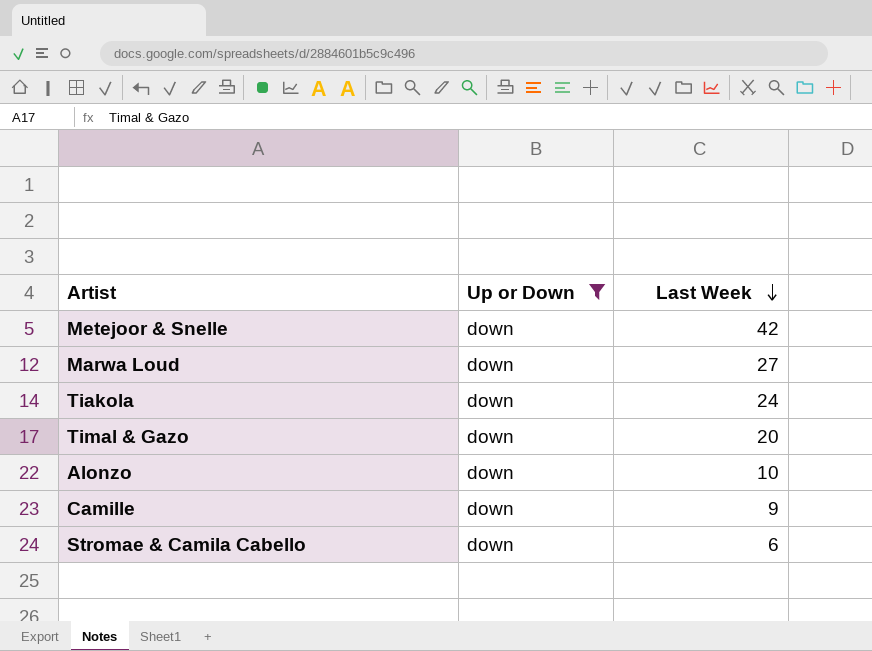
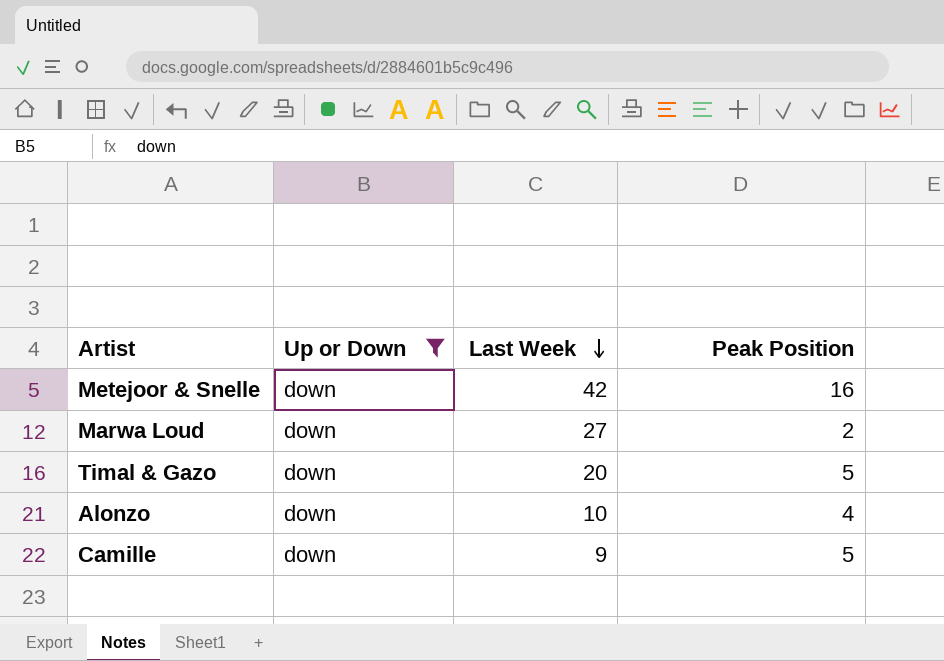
column Peak Position | position: none -> 4
row Tiakola: down | 24 -> none
row Stromae & Camila Cabello: down | 6 -> none

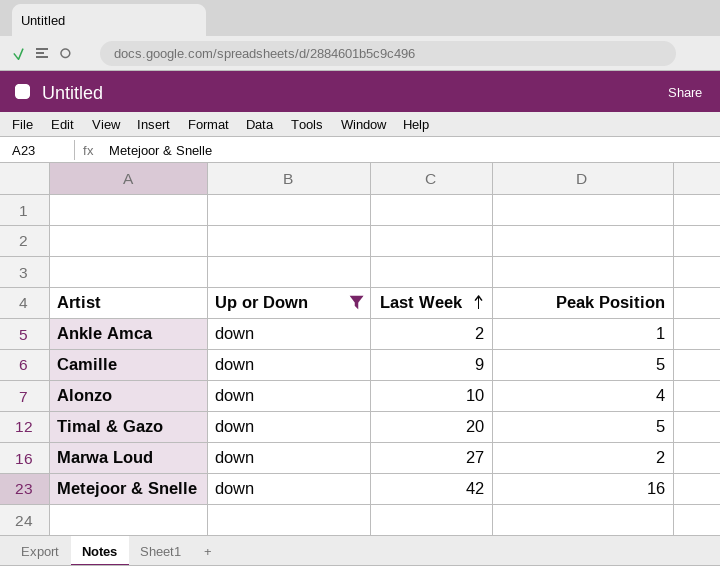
row order: Last Week descending -> Last Week ascending
row Ankle Amca: none -> down | 2 | 1

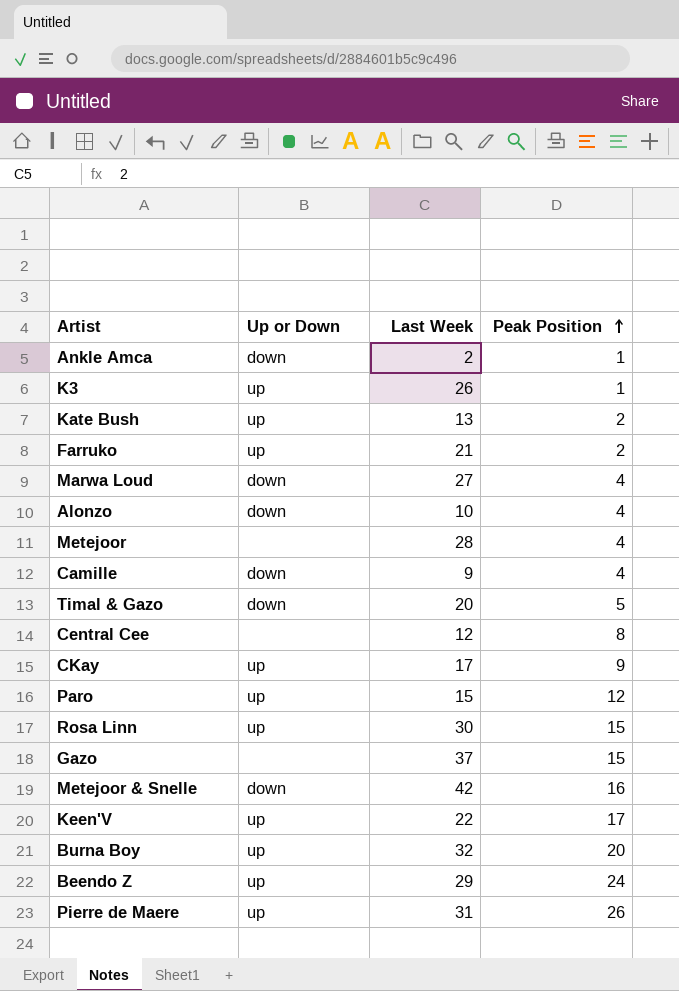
filter: Up or Down = down -> none
row order: Last Week ascending -> Peak Position ascending
Marwa Loud | Peak Position: 2 -> 4
Camille | Peak Position: 5 -> 4

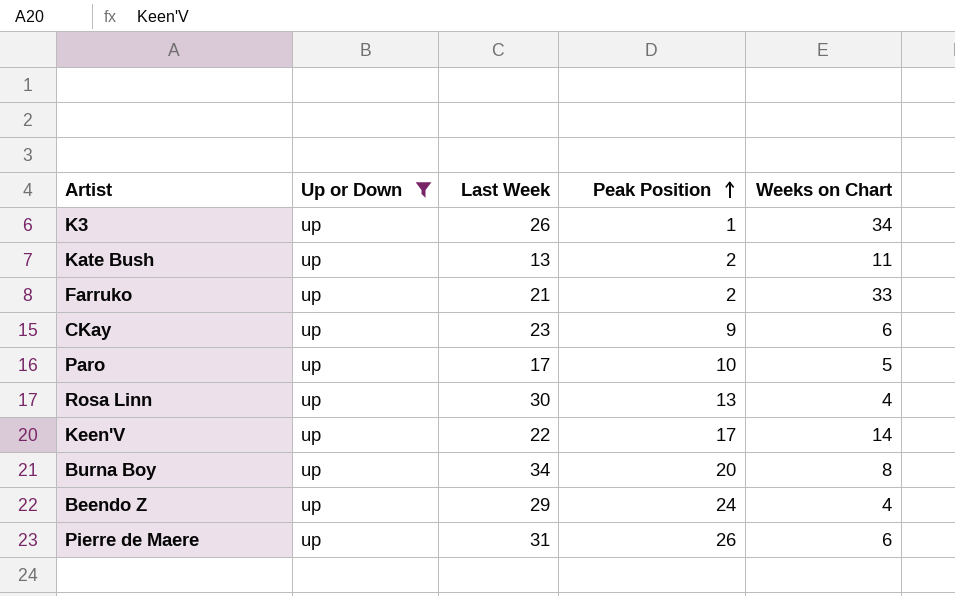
filter: none -> Up or Down = up
column Weeks on Chart | position: none -> 5
CKay | Last Week: 17 -> 23
Paro | Last Week: 15 -> 17
Paro | Peak Position: 12 -> 10
Rosa Linn | Peak Position: 15 -> 13
Burna Boy | Last Week: 32 -> 34

